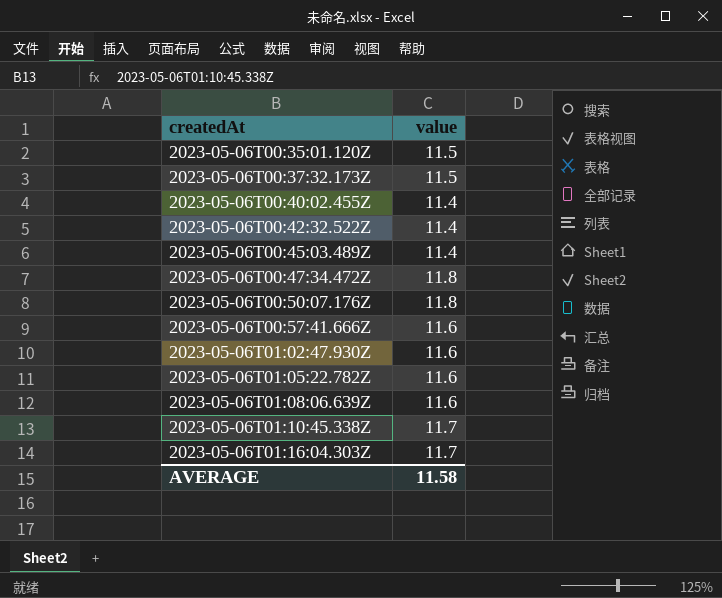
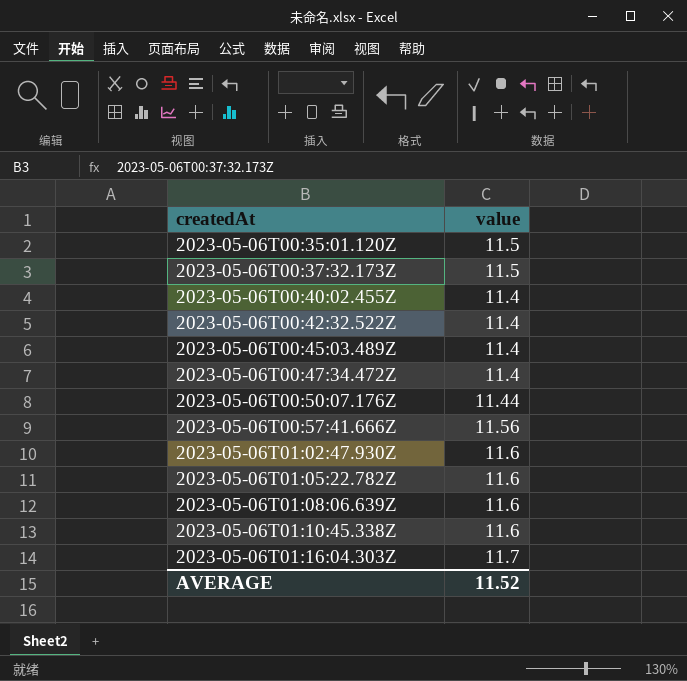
2023-05-06T00:47:34.472Z | value: 11.8 -> 11.4
2023-05-06T00:50:07.176Z | value: 11.8 -> 11.44
2023-05-06T00:57:41.666Z | value: 11.6 -> 11.56
2023-05-06T01:10:45.338Z | value: 11.7 -> 11.6
AVERAGE | value: 11.58 -> 11.52

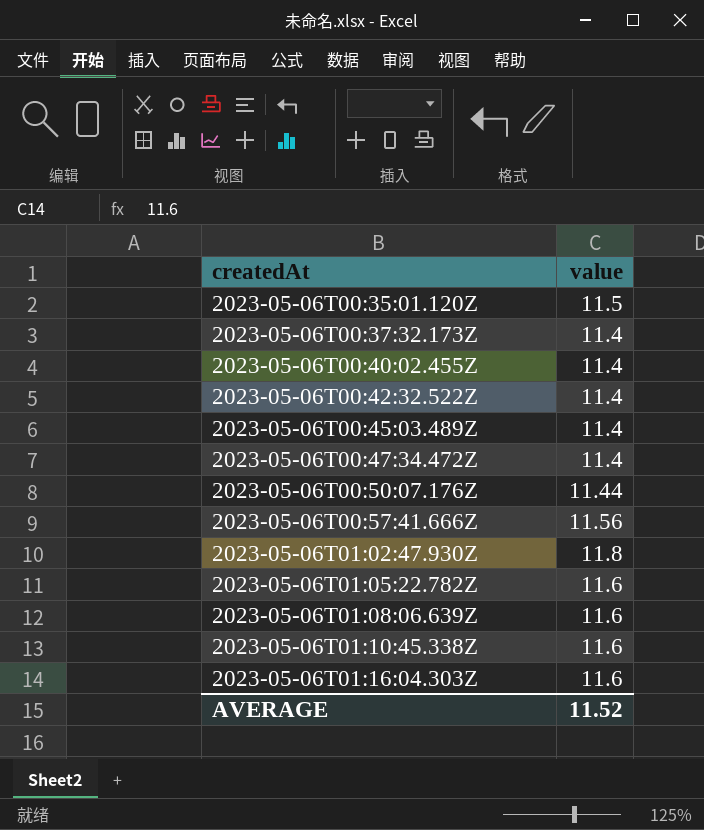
2023-05-06T00:37:32.173Z | value: 11.5 -> 11.4
2023-05-06T01:02:47.930Z | value: 11.6 -> 11.8
2023-05-06T01:16:04.303Z | value: 11.7 -> 11.6

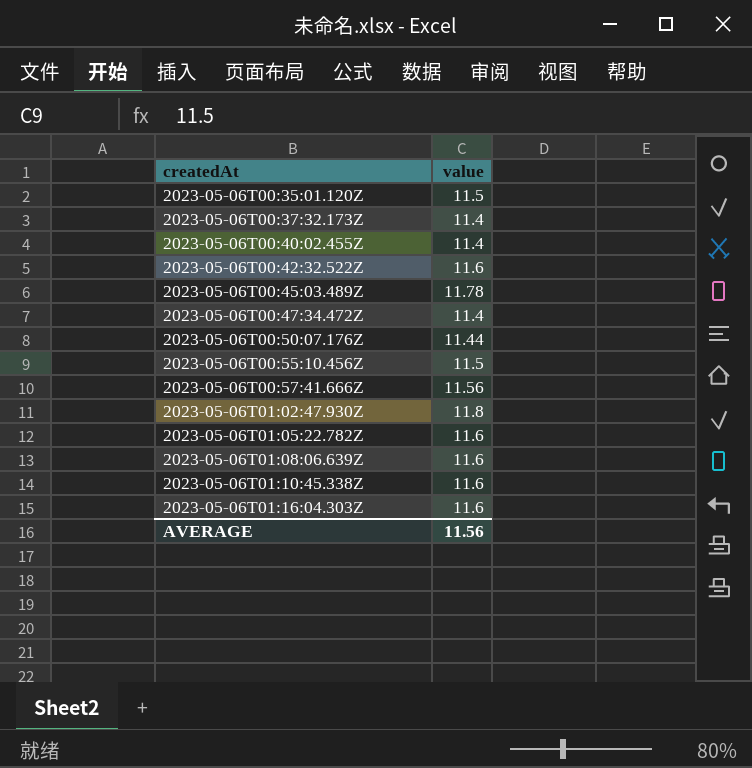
2023-05-06T00:42:32.522Z | value: 11.4 -> 11.6
2023-05-06T00:45:03.489Z | value: 11.4 -> 11.78
row 2023-05-06T00:55:10.456Z: none -> 11.5
AVERAGE | value: 11.52 -> 11.56

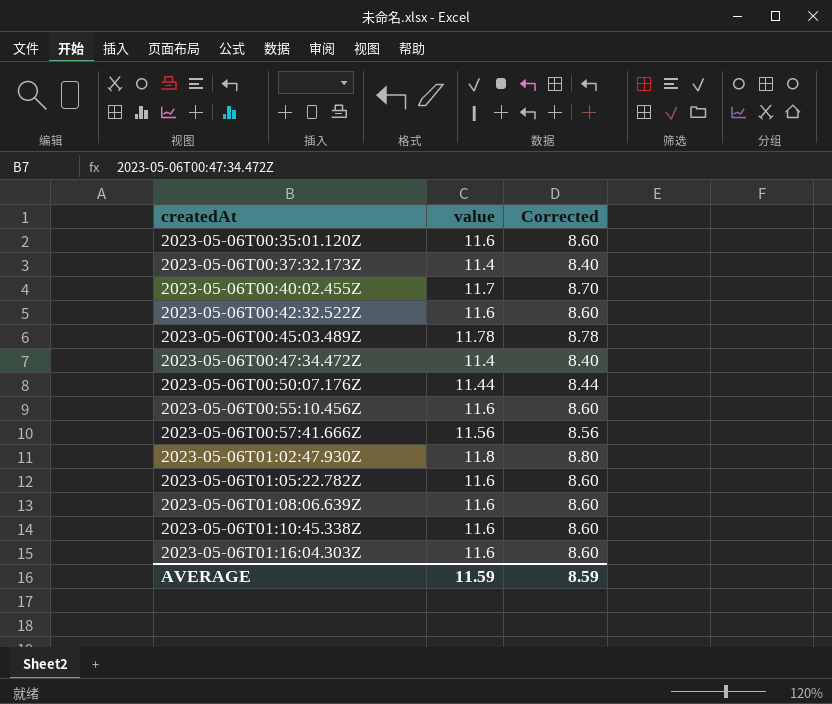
column Corrected | formula: none -> [value] - 3
2023-05-06T00:35:01.120Z | value: 11.5 -> 11.6
2023-05-06T00:40:02.455Z | value: 11.4 -> 11.7
2023-05-06T00:55:10.456Z | value: 11.5 -> 11.6
AVERAGE | value: 11.56 -> 11.59

